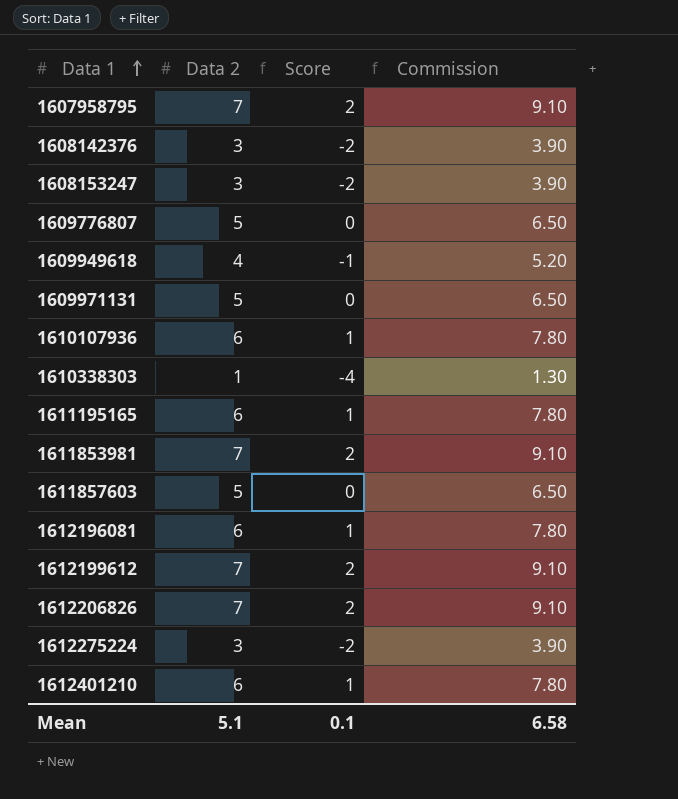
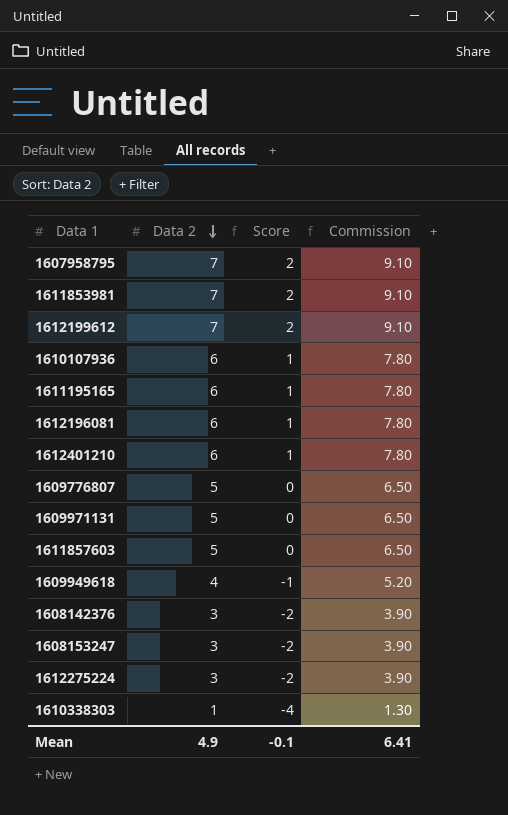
row order: Data 1 ascending -> Data 2 descending
row 1612206826: 7 | 2 | 9.10 -> none
Mean | Data 2: 5.1 -> 4.9
Mean | Score: 0.1 -> -0.1
Mean | Commission: 6.58 -> 6.41

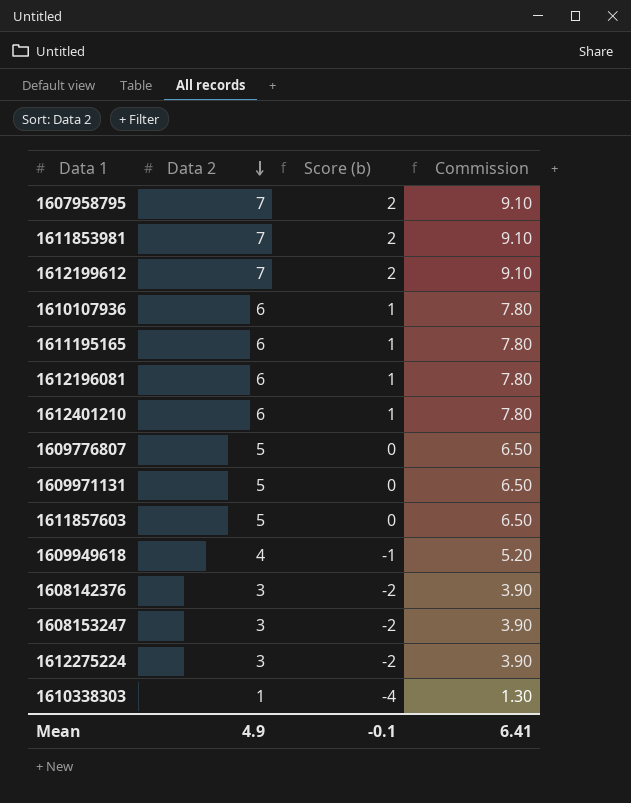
column name: Score -> Score (b)

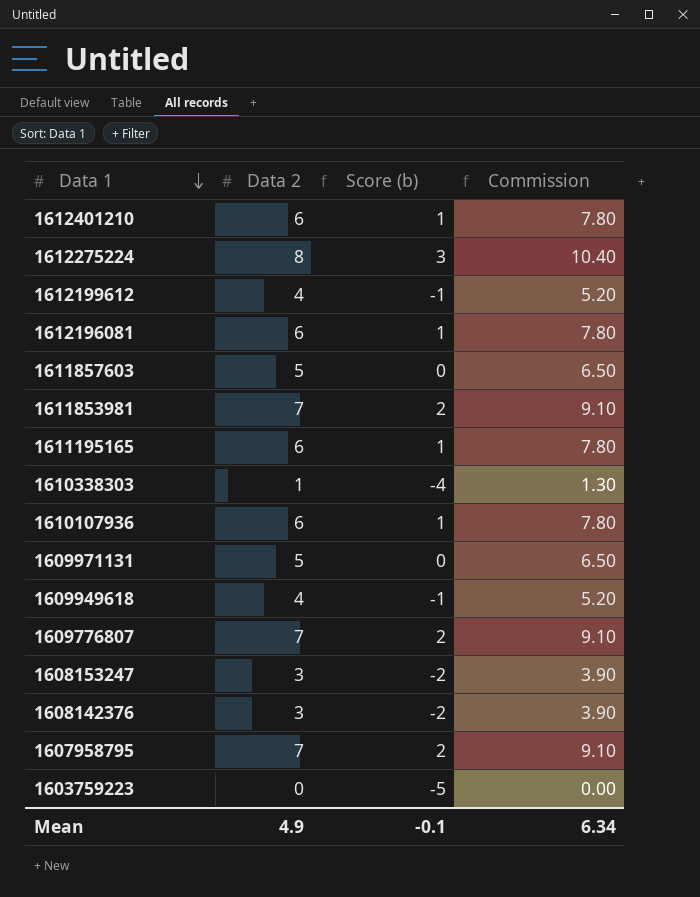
row order: Data 2 descending -> Data 1 descending
1612275224 | Data 2: 3 -> 8
1612275224 | Score (b): -2 -> 3
1612275224 | Commission: 3.90 -> 10.40
1612199612 | Data 2: 7 -> 4
1612199612 | Score (b): 2 -> -1
1612199612 | Commission: 9.10 -> 5.20
1609776807 | Data 2: 5 -> 7
1609776807 | Score (b): 0 -> 2
1609776807 | Commission: 6.50 -> 9.10
row 1603759223: none -> 0 | -5 | 0.00
Mean | Commission: 6.41 -> 6.34

